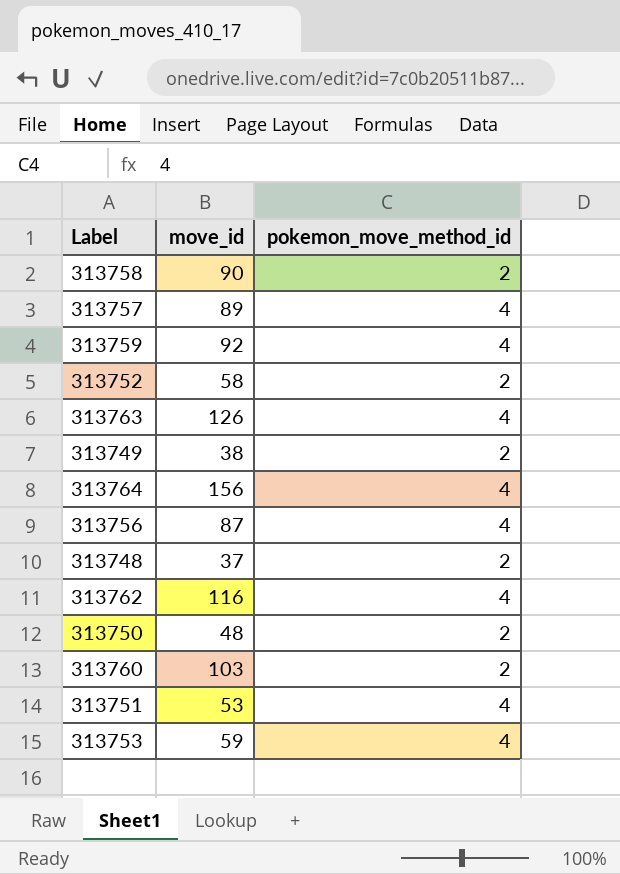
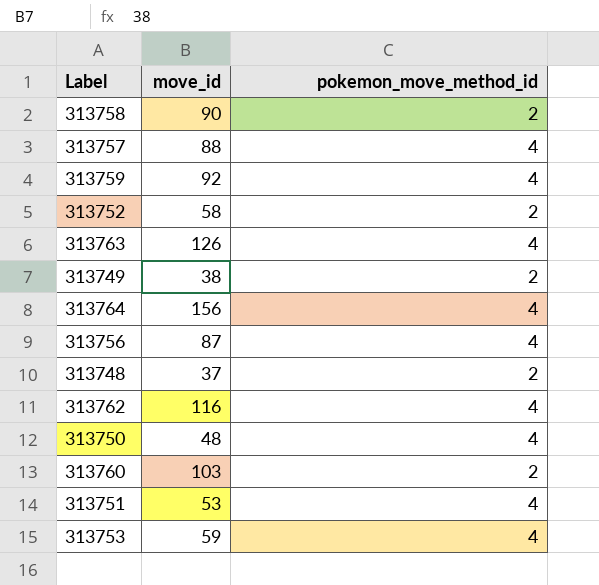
313757 | move_id: 89 -> 88
313750 | pokemon_move_method_id: 2 -> 4

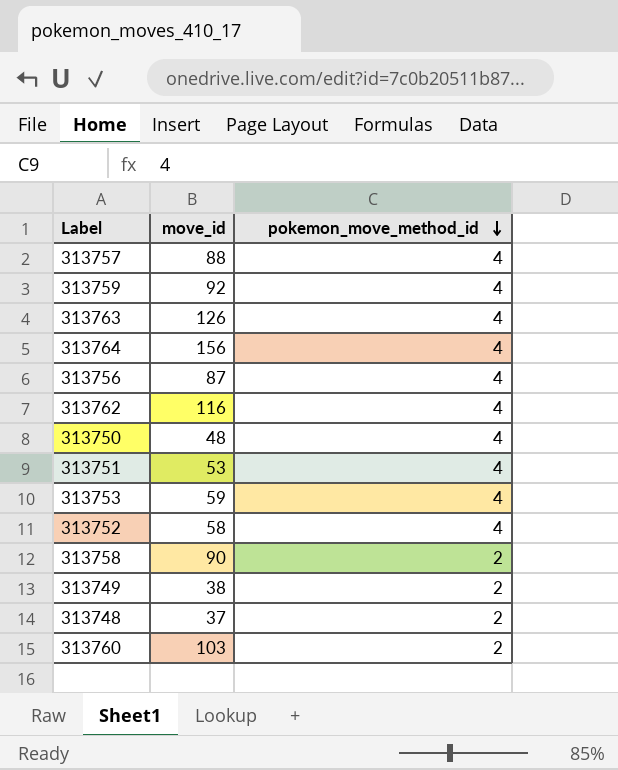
row order: none -> pokemon_move_method_id descending
313752 | pokemon_move_method_id: 2 -> 4

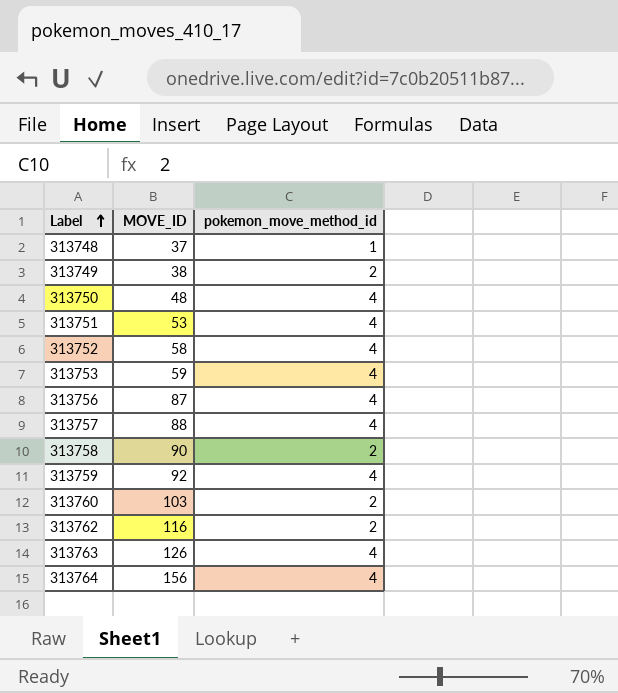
row order: pokemon_move_method_id descending -> Label ascending
column name: move_id -> MOVE_ID
313748 | pokemon_move_method_id: 2 -> 1
313762 | pokemon_move_method_id: 4 -> 2

